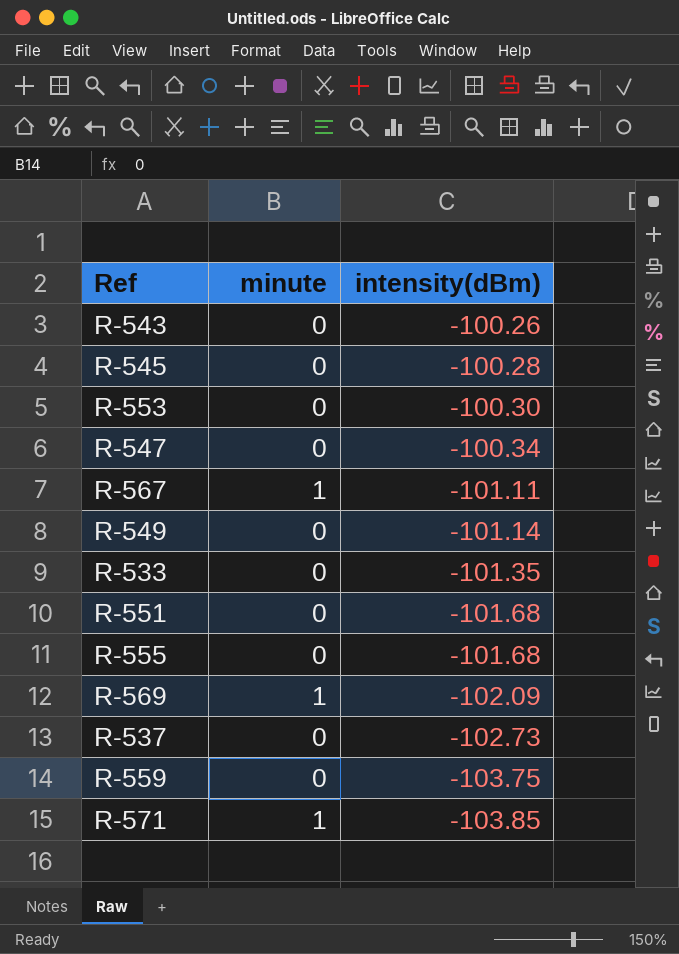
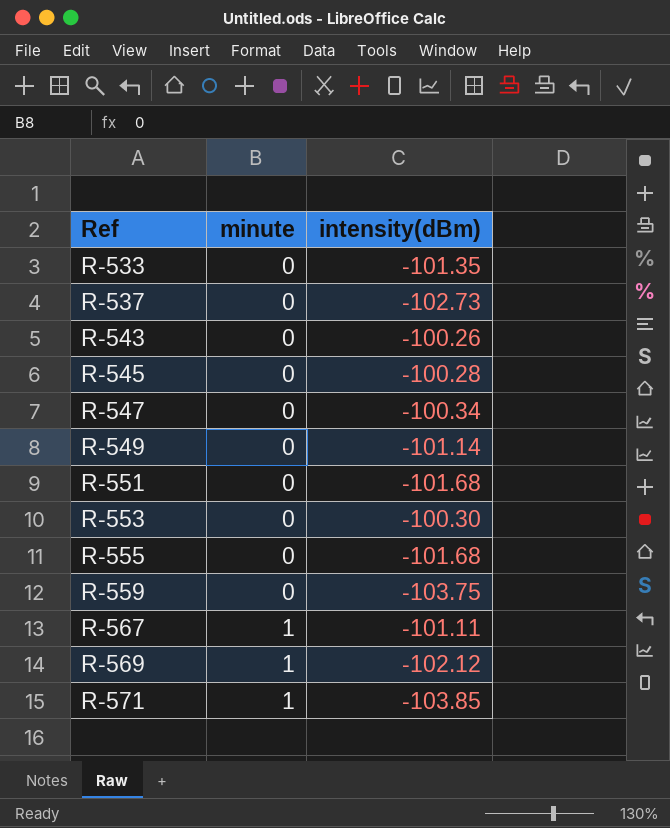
row order: intensity(dBm) descending -> Ref ascending
R-569 | intensity(dBm): -102.09 -> -102.12

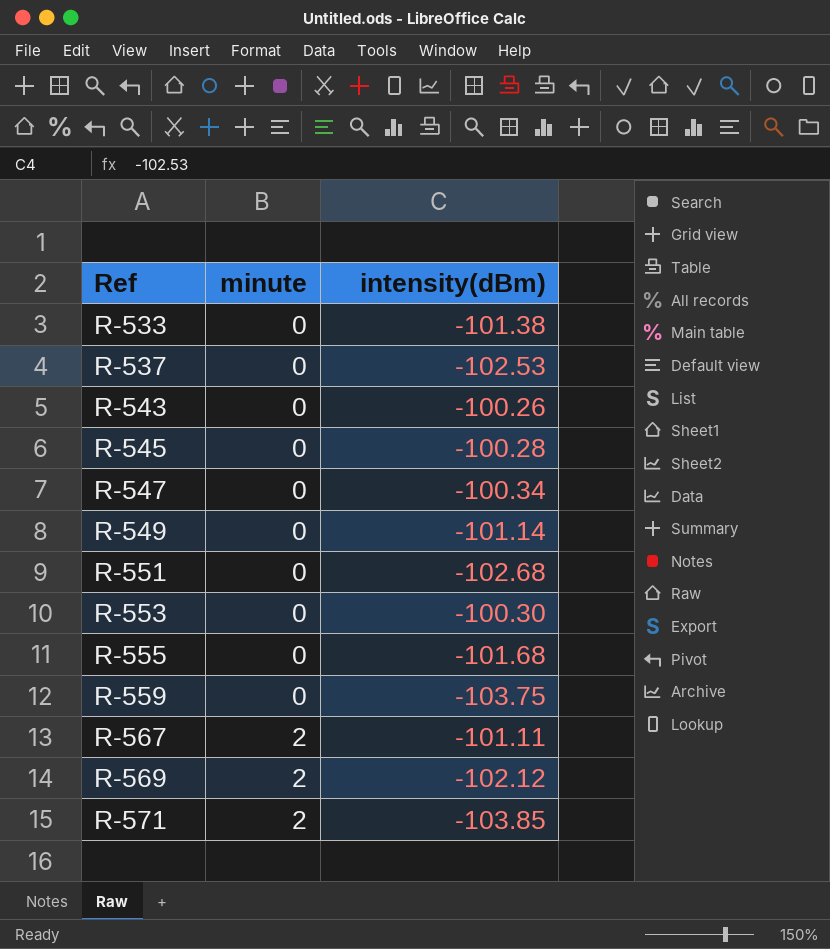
R-533 | intensity(dBm): -101.35 -> -101.38
R-537 | intensity(dBm): -102.73 -> -102.53
R-551 | intensity(dBm): -101.68 -> -102.68
R-567 | minute: 1 -> 2
R-569 | minute: 1 -> 2
R-571 | minute: 1 -> 2

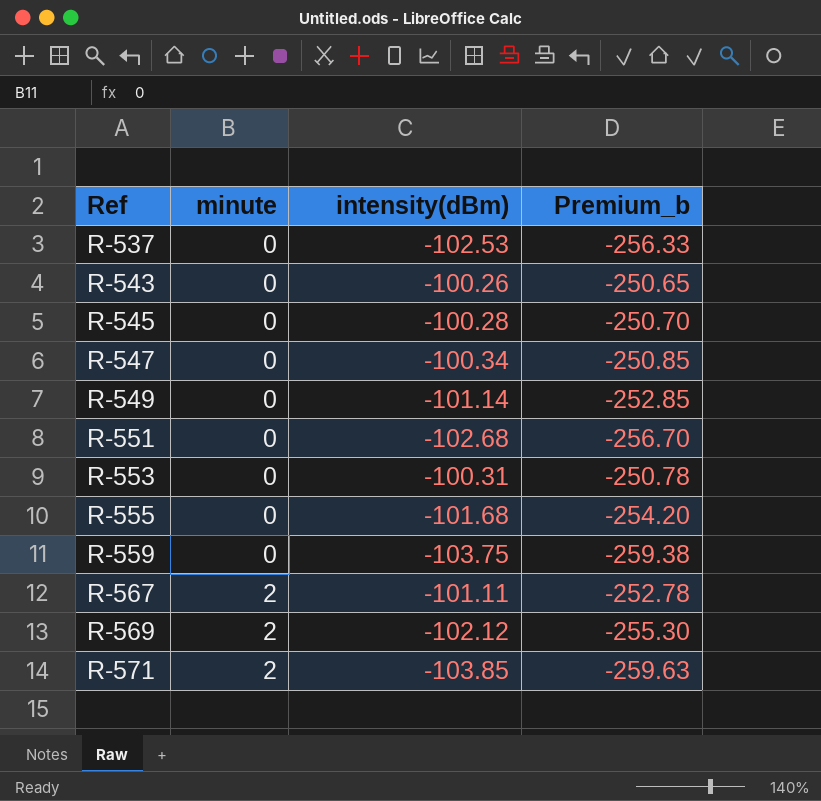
column Premium_b | formula: none -> [intensity(dBm)] * 2.5
row R-533: 0 | -101.38 -> none
R-553 | intensity(dBm): -100.30 -> -100.31

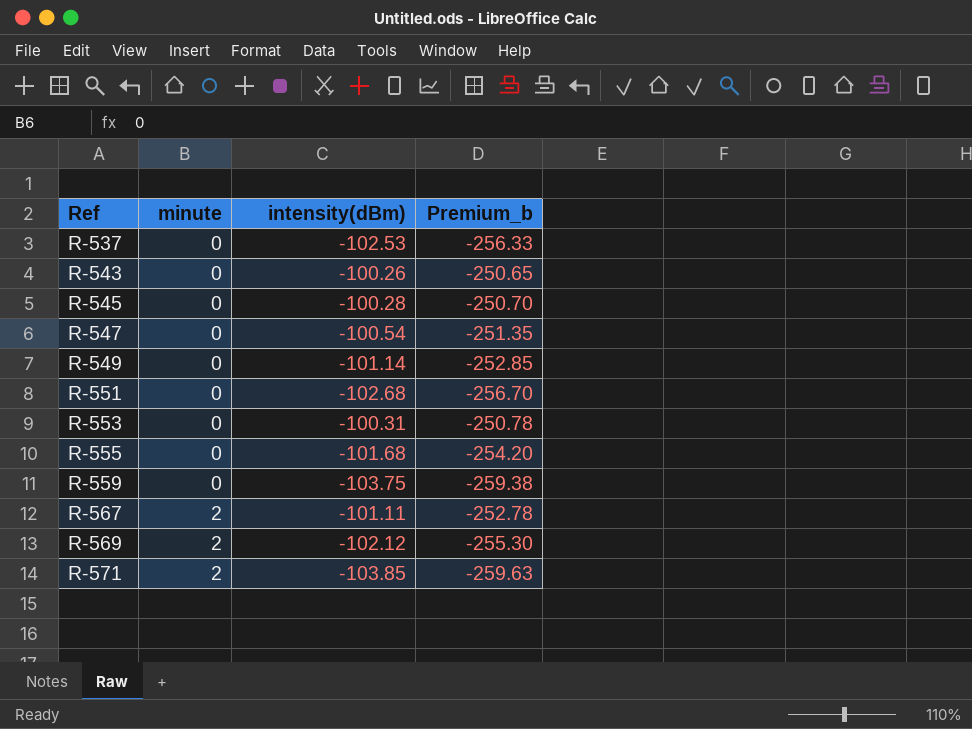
R-547 | intensity(dBm): -100.34 -> -100.54
R-547 | Premium_b: -250.85 -> -251.35

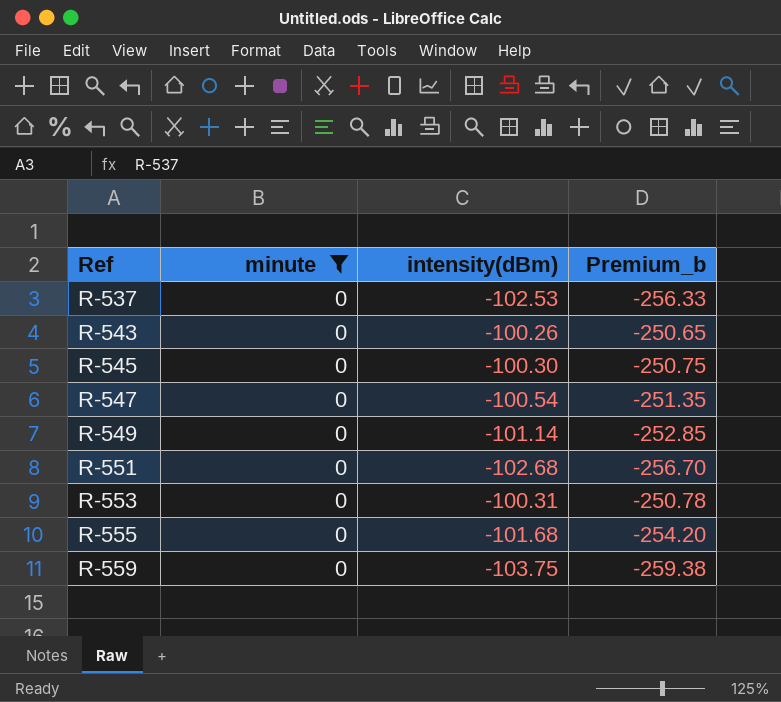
filter: none -> minute = 0
R-545 | intensity(dBm): -100.28 -> -100.30
R-545 | Premium_b: -250.70 -> -250.75

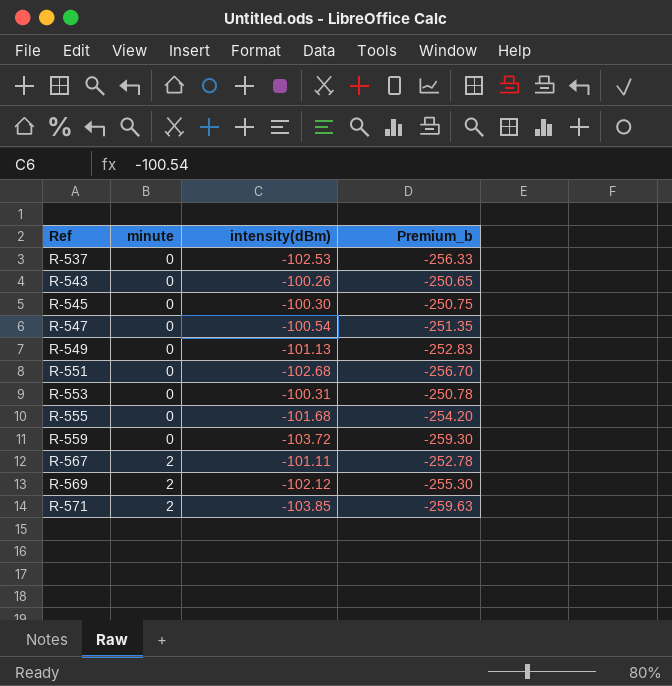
filter: minute = 0 -> none
R-549 | intensity(dBm): -101.14 -> -101.13
R-549 | Premium_b: -252.85 -> -252.83
R-559 | intensity(dBm): -103.75 -> -103.72
R-559 | Premium_b: -259.38 -> -259.30

